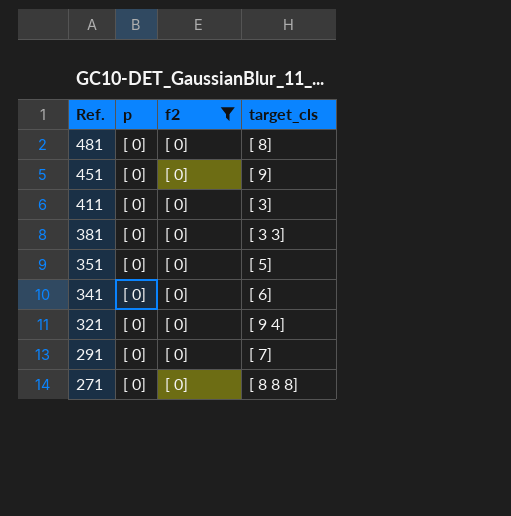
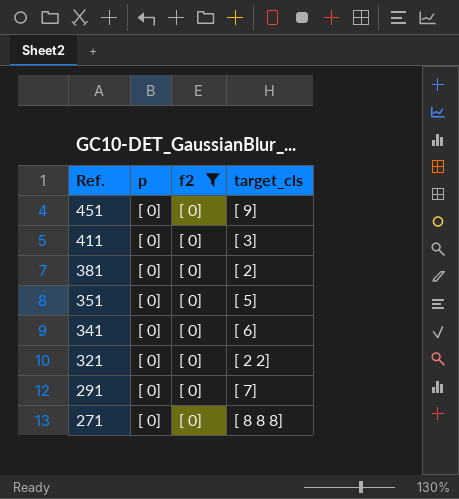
row 481: [ 0] | [ 0] | [ 8] -> none
381 | target_cls: [ 3 3] -> [ 2]
321 | target_cls: [ 9 4] -> [ 2 2]

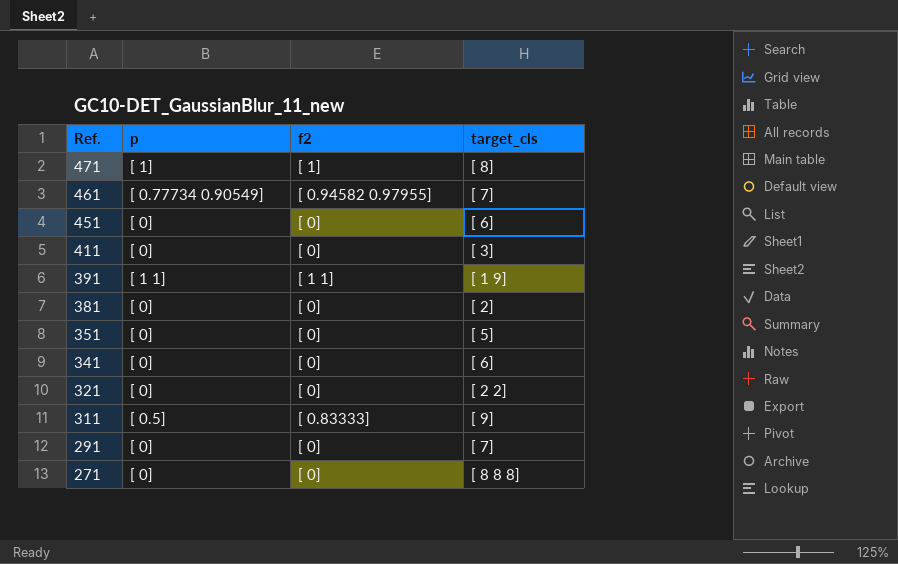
filter: f2 = [ 0] -> none
451 | target_cls: [ 9] -> [ 6]

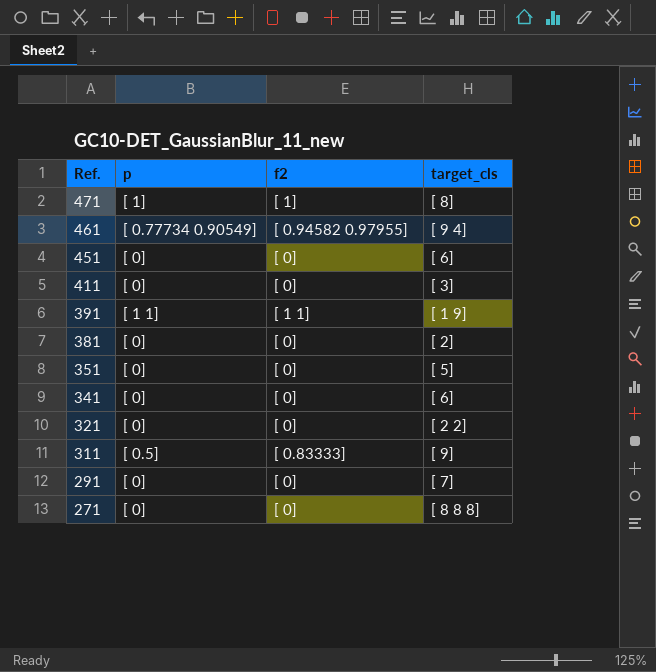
461 | target_cls: [ 7] -> [ 9 4]

